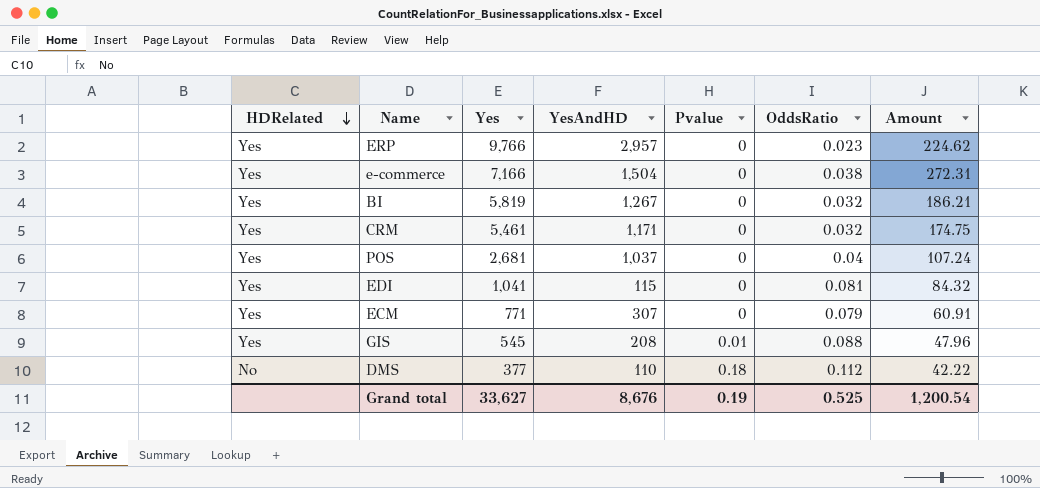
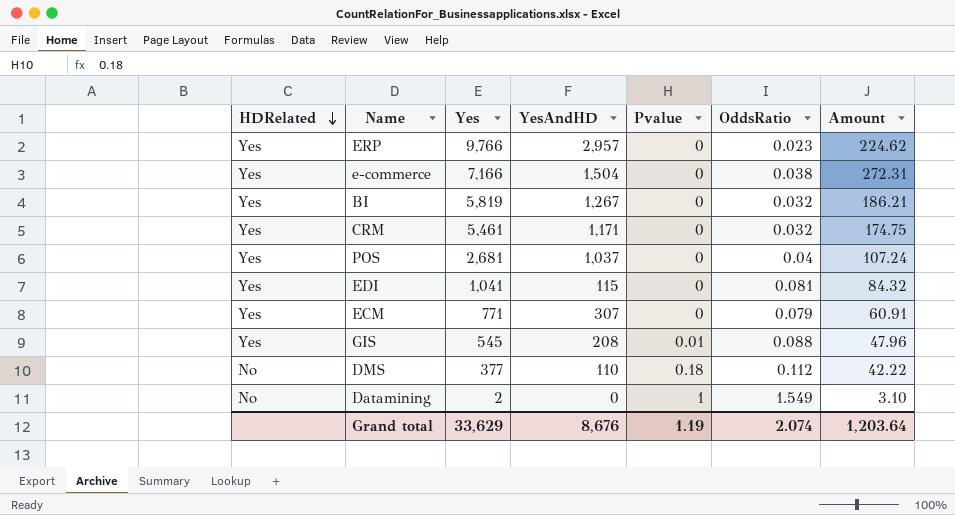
row Datamining: none -> No | 2 | 0 | 1 | 1.549 | 3.10
Grand total | Yes: 33,627 -> 33,629
Grand total | Pvalue: 0.19 -> 1.19
Grand total | OddsRatio: 0.525 -> 2.074
Grand total | Amount: 1,200.54 -> 1,203.64

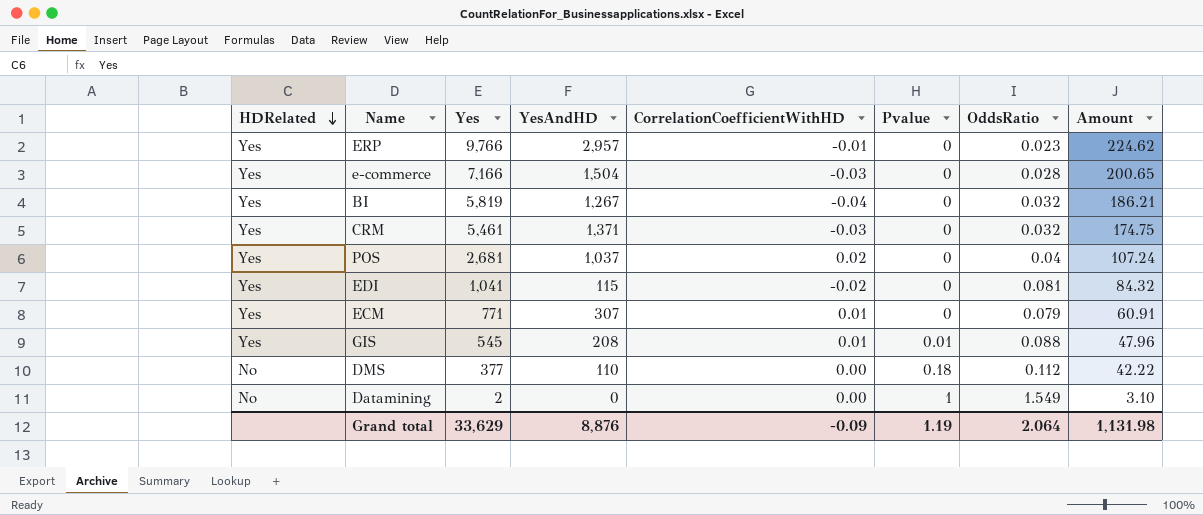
column CorrelationCoefficientWithHD | position: none -> 5
e-commerce | OddsRatio: 0.038 -> 0.028
e-commerce | Amount: 272.31 -> 200.65
CRM | YesAndHD: 1,171 -> 1,371
Grand total | YesAndHD: 8,676 -> 8,876
Grand total | OddsRatio: 2.074 -> 2.064
Grand total | Amount: 1,203.64 -> 1,131.98

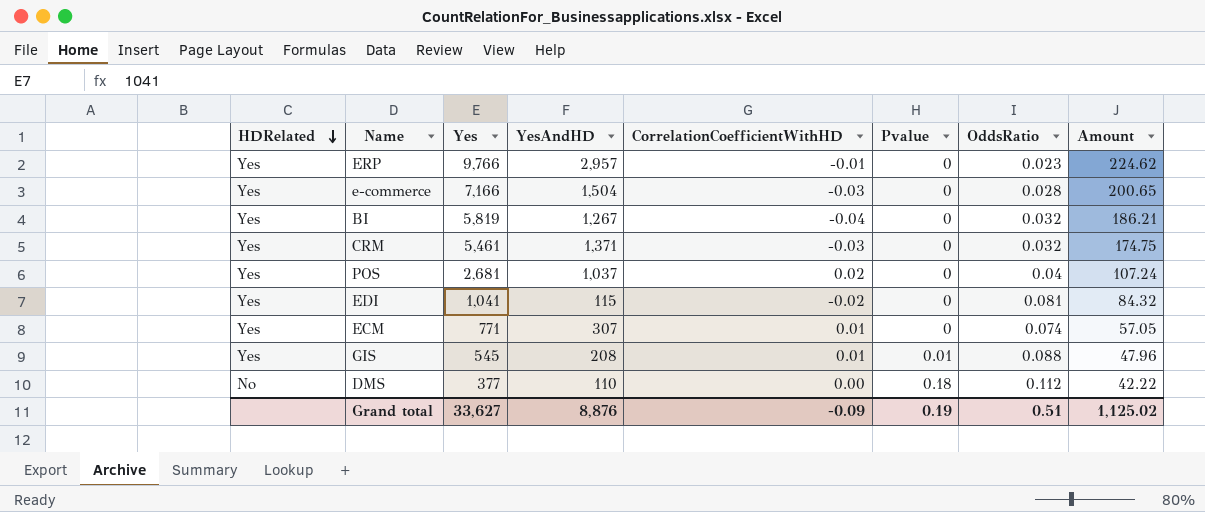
row Datamining: No | 2 | 0 | 0.00 | 1 | 1.549 | 3.10 -> none
ECM | OddsRatio: 0.079 -> 0.074
ECM | Amount: 60.91 -> 57.05
Grand total | Yes: 33,629 -> 33,627
Grand total | Pvalue: 1.19 -> 0.19
Grand total | OddsRatio: 2.064 -> 0.51
Grand total | Amount: 1,131.98 -> 1,125.02

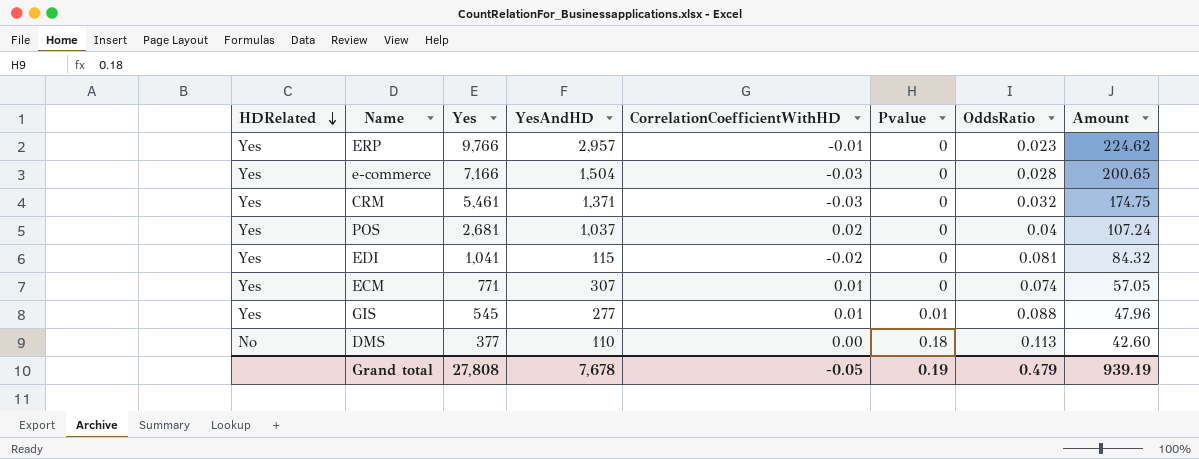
row BI: Yes | 5,819 | 1,267 | -0.04 | 0 | 0.032 | 186.21 -> none
GIS | YesAndHD: 208 -> 277
DMS | OddsRatio: 0.112 -> 0.113
DMS | Amount: 42.22 -> 42.60
Grand total | Yes: 33,627 -> 27,808
Grand total | YesAndHD: 8,876 -> 7,678
Grand total | CorrelationCoefficientWithHD: -0.09 -> -0.05
Grand total | OddsRatio: 0.51 -> 0.479
Grand total | Amount: 1,125.02 -> 939.19

